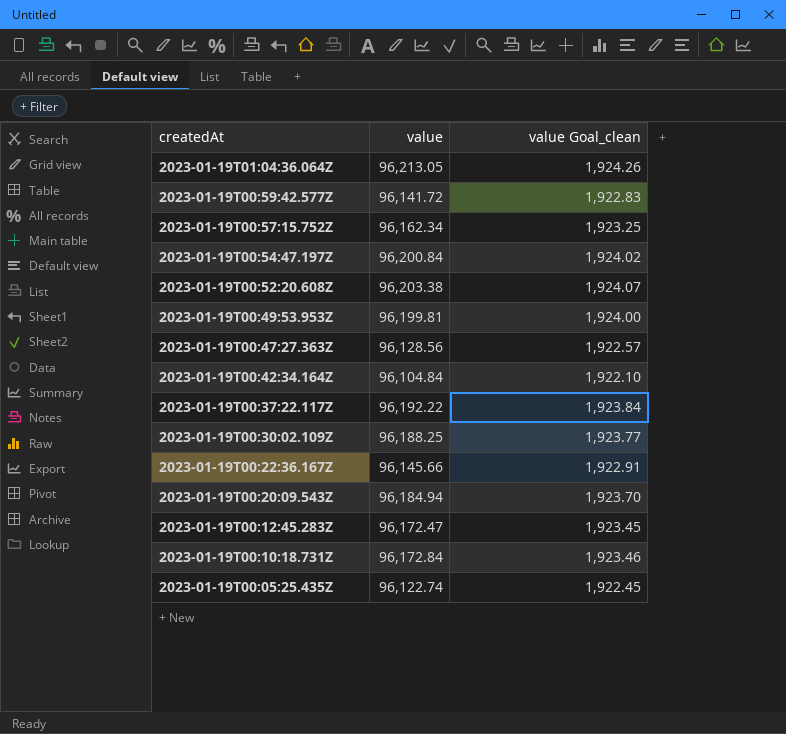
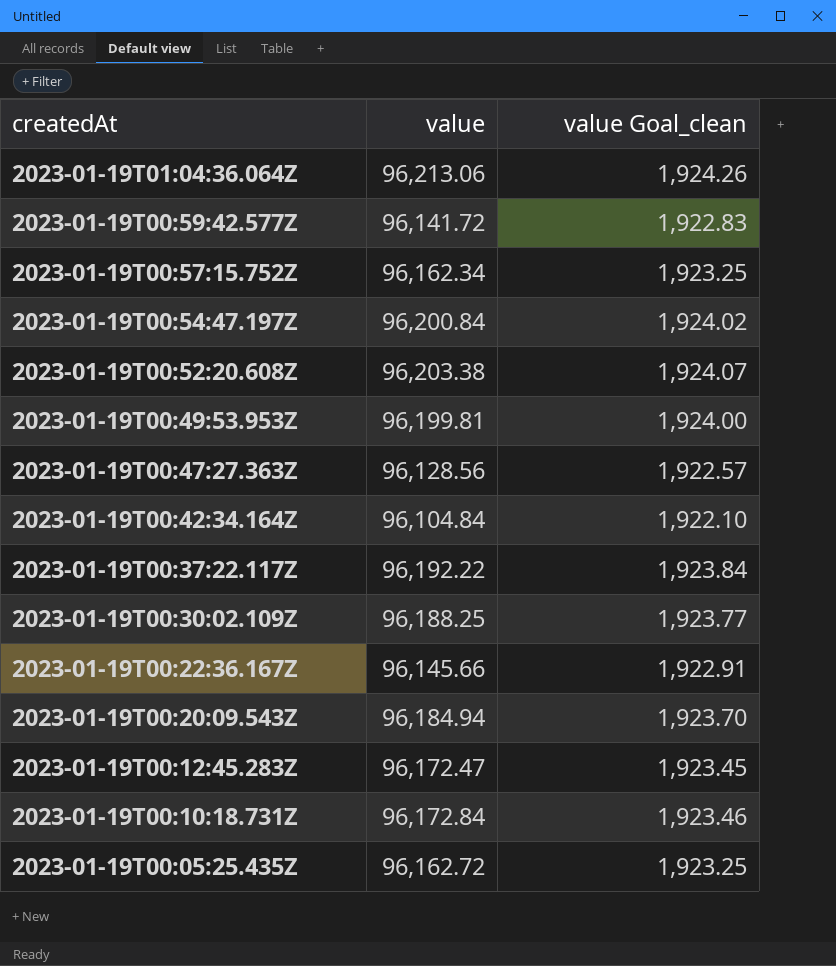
2023-01-19T01:04:36.064Z | value: 96,213.05 -> 96,213.06
2023-01-19T00:05:25.435Z | value: 96,122.74 -> 96,162.72
2023-01-19T00:05:25.435Z | value Goal_clean: 1,922.45 -> 1,923.25

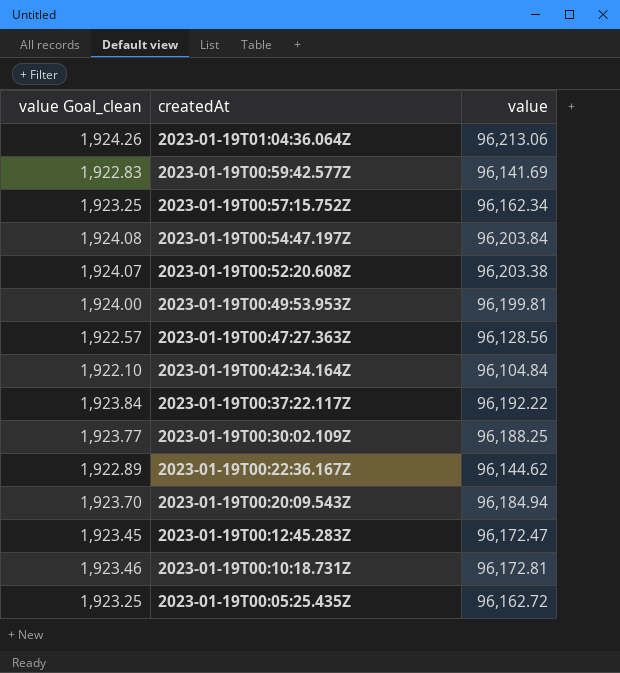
column value Goal_clean | position: 3 -> 1
2023-01-19T00:59:42.577Z | value: 96,141.72 -> 96,141.69
2023-01-19T00:54:47.197Z | value Goal_clean: 1,924.02 -> 1,924.08
2023-01-19T00:54:47.197Z | value: 96,200.84 -> 96,203.84
2023-01-19T00:22:36.167Z | value Goal_clean: 1,922.91 -> 1,922.89
2023-01-19T00:22:36.167Z | value: 96,145.66 -> 96,144.62
2023-01-19T00:10:18.731Z | value: 96,172.84 -> 96,172.81

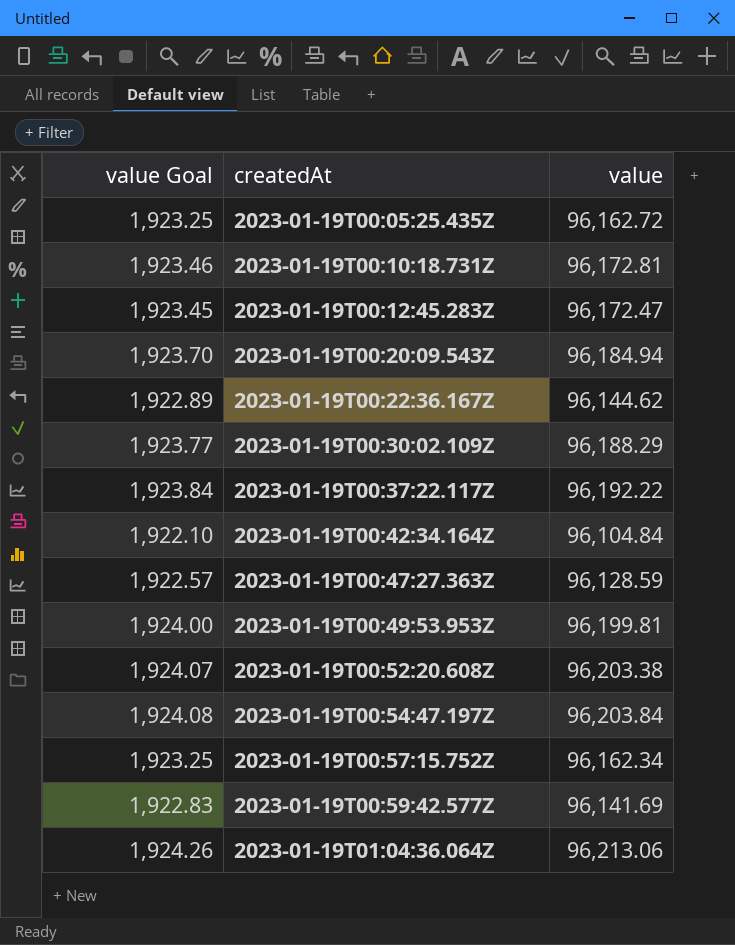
row order: createdAt descending -> createdAt ascending
column name: value Goal_clean -> value Goal
2023-01-19T00:30:02.109Z | value: 96,188.25 -> 96,188.29
2023-01-19T00:47:27.363Z | value: 96,128.56 -> 96,128.59

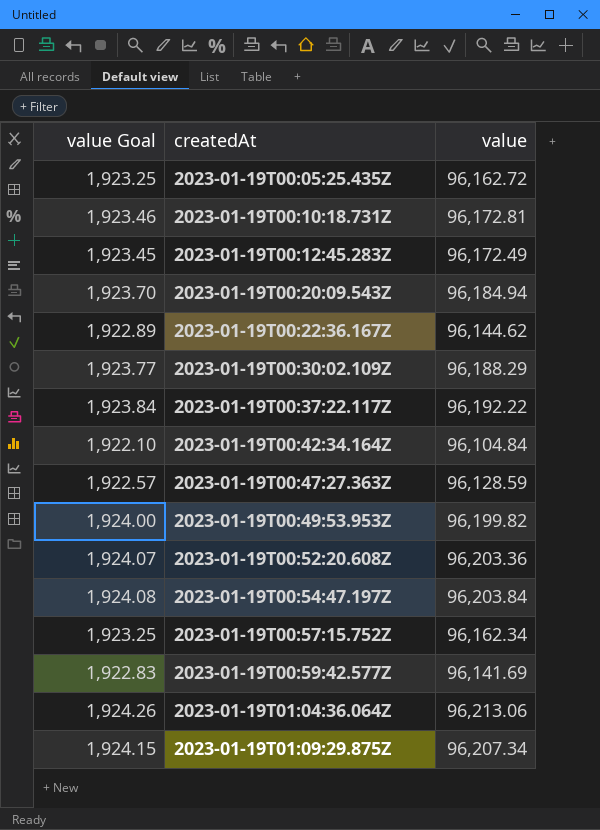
2023-01-19T00:12:45.283Z | value: 96,172.47 -> 96,172.49
2023-01-19T00:49:53.953Z | value: 96,199.81 -> 96,199.82
2023-01-19T00:52:20.608Z | value: 96,203.38 -> 96,203.36
row 2023-01-19T01:09:29.875Z: none -> 1,924.15 | 96,207.34

